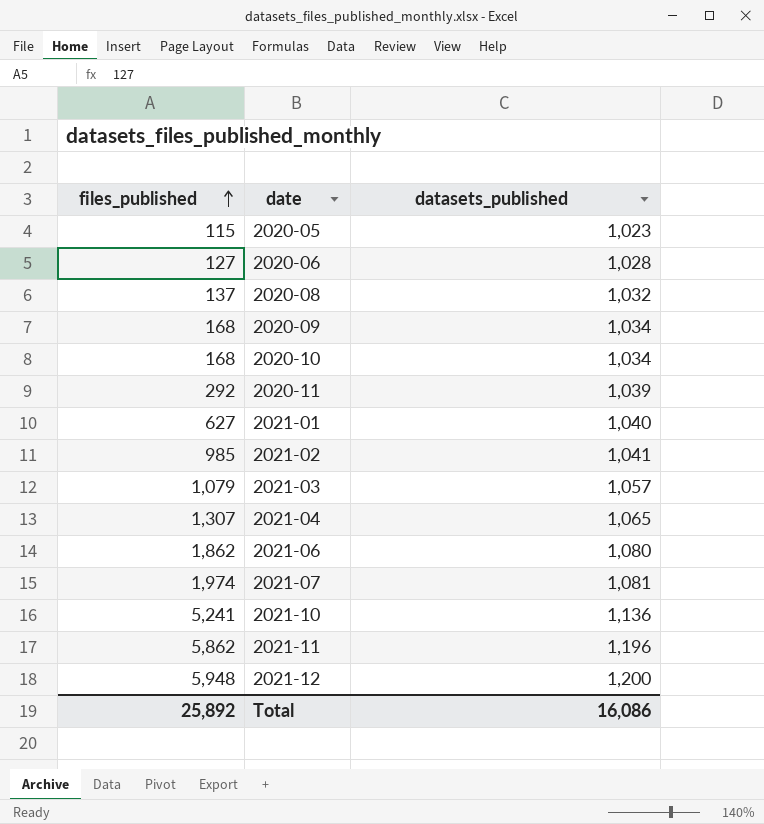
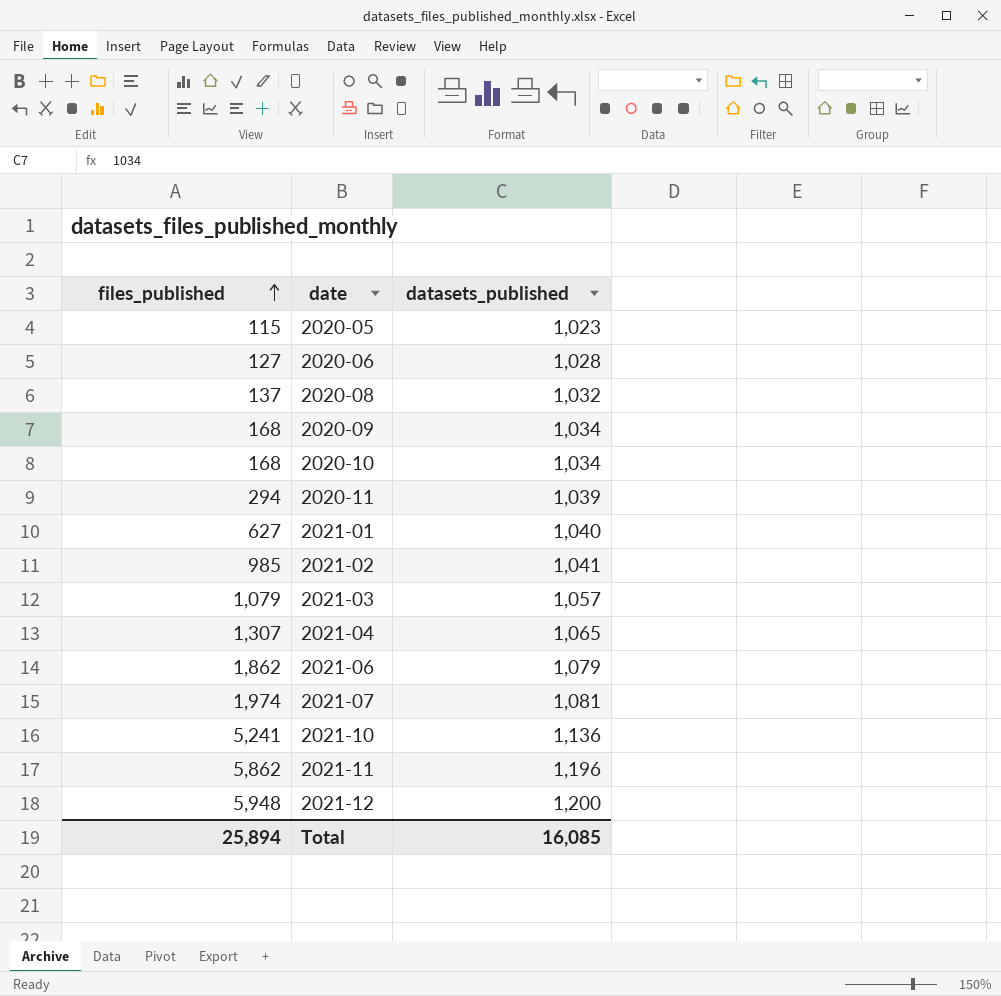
2020-11 | files_published: 292 -> 294
2021-06 | datasets_published: 1,080 -> 1,079
Total | files_published: 25,892 -> 25,894
Total | datasets_published: 16,086 -> 16,085

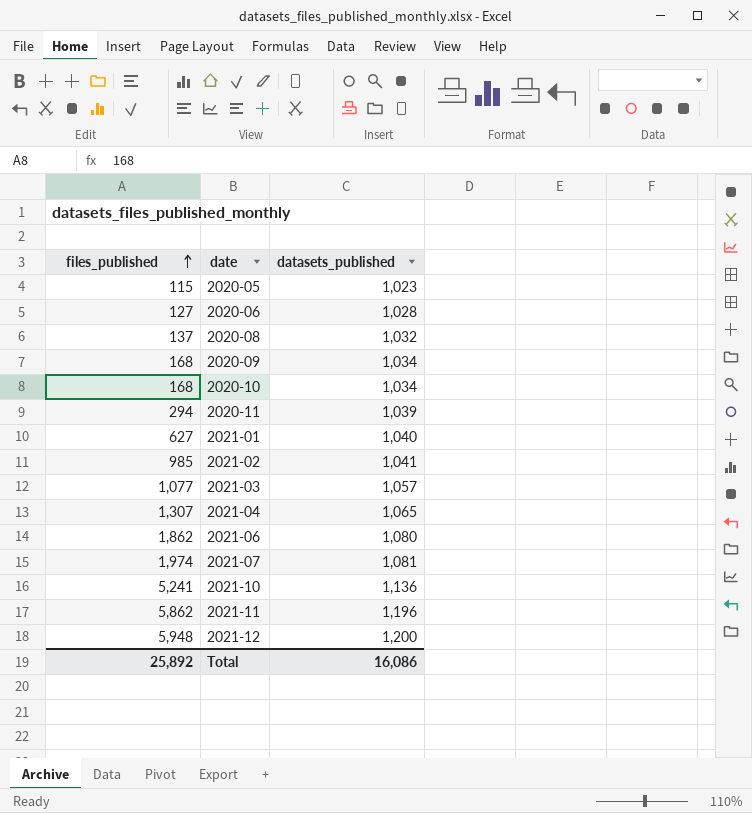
2021-03 | files_published: 1,079 -> 1,077
2021-06 | datasets_published: 1,079 -> 1,080
Total | files_published: 25,894 -> 25,892
Total | datasets_published: 16,085 -> 16,086

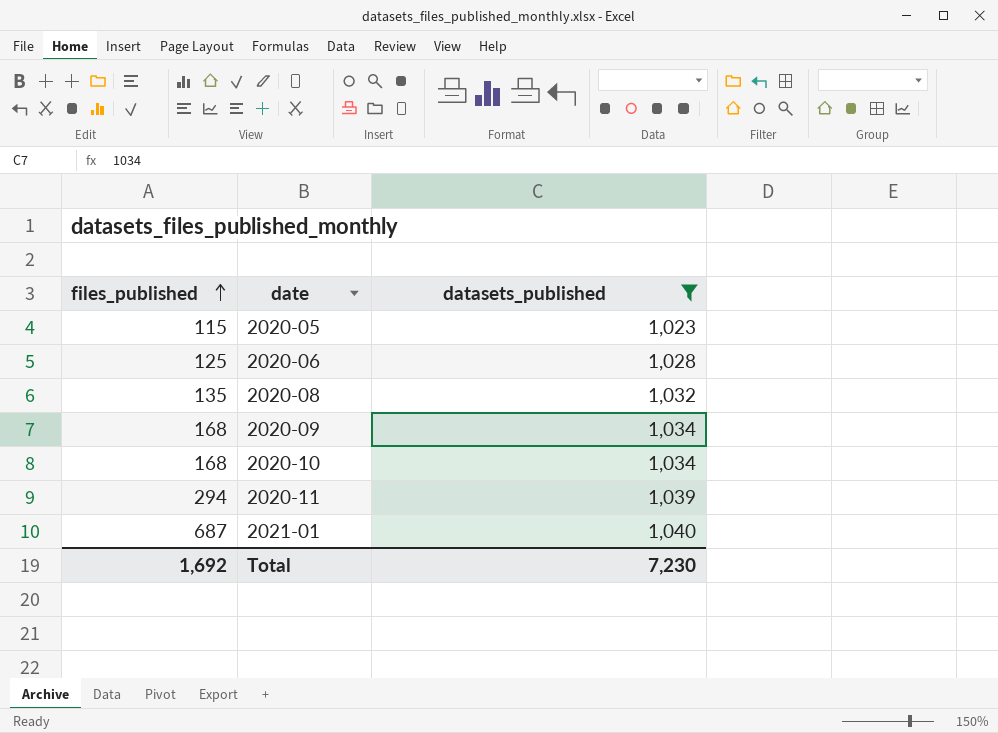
filter: none -> datasets_published <= 1,040
2020-06 | files_published: 127 -> 125
2020-08 | files_published: 137 -> 135
2021-01 | files_published: 627 -> 687
Total | files_published: 25,892 -> 1,692
Total | datasets_published: 16,086 -> 7,230

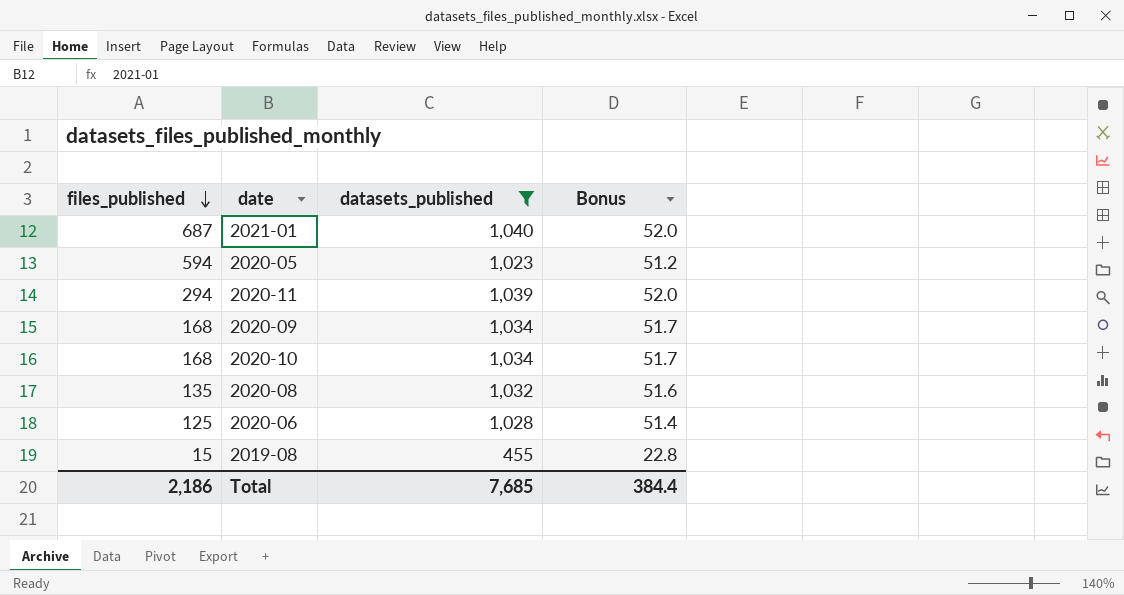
row order: files_published ascending -> files_published descending
column Bonus | formula: none -> [datasets_published] * 0.05
2020-05 | files_published: 115 -> 594
row 2019-08: none -> 15 | 455 | 22.8
Total | files_published: 1,692 -> 2,186
Total | datasets_published: 7,230 -> 7,685

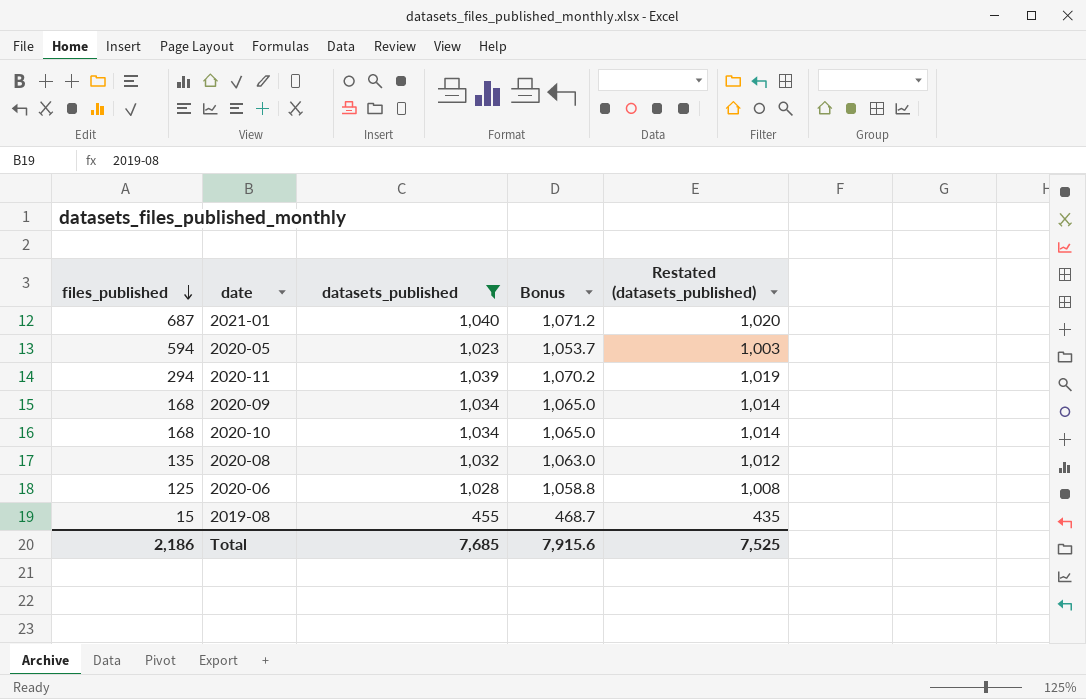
column Bonus | formula: [datasets_published] * 0.05 -> [datasets_published] * 1.03
column Restated (datasets_published) | formula: none -> [datasets_published] - 20
Total | Bonus: 384.4 -> 7,915.6

